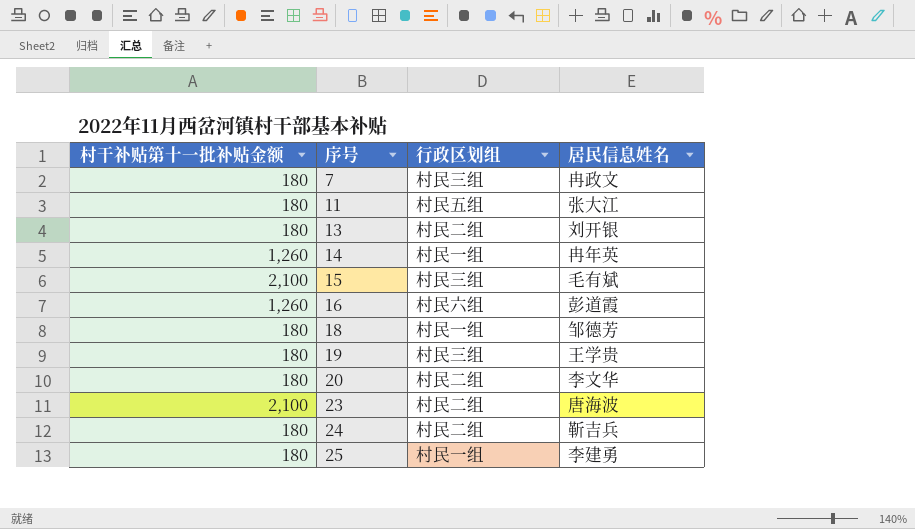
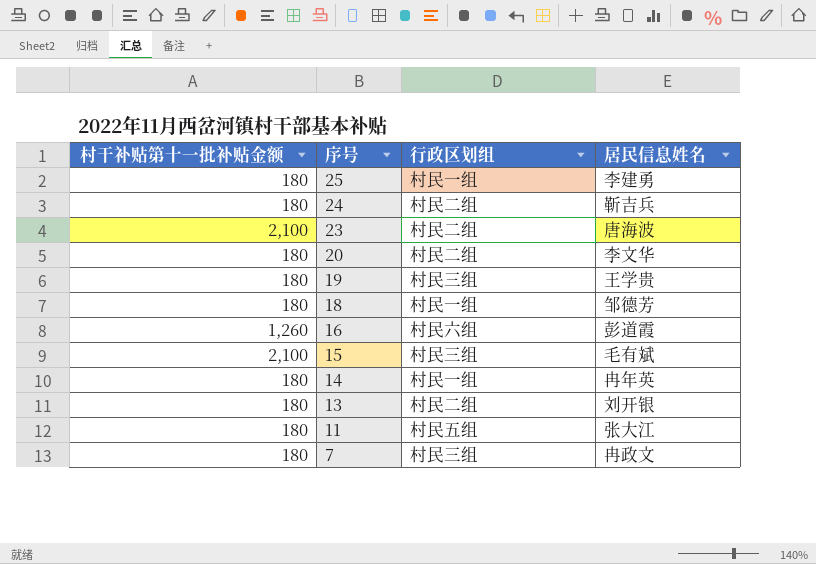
row order: 序号 ascending -> 序号 descending
14 | 村干补贴第十一批补贴金额: 1,260 -> 180

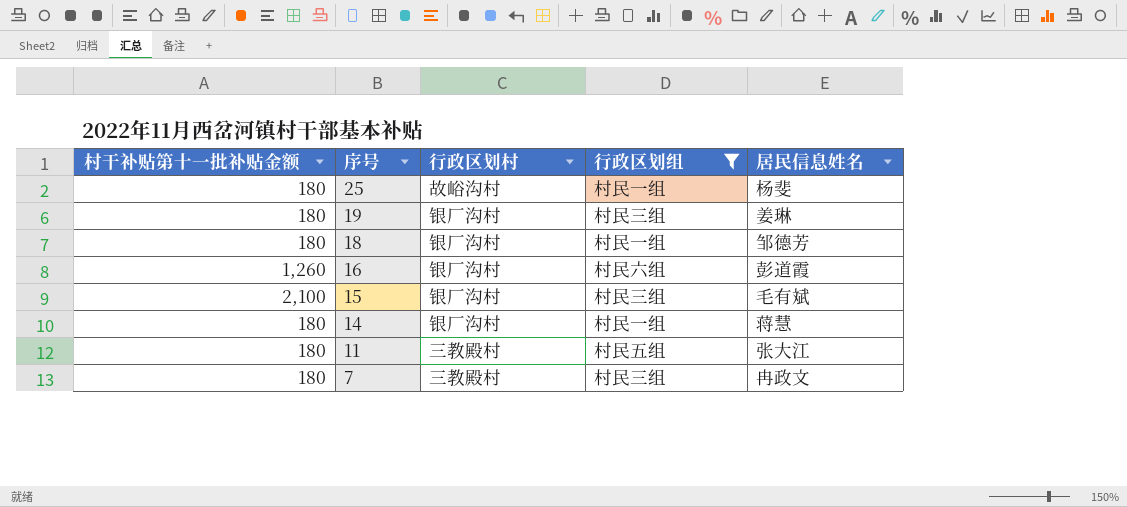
filter: none -> 行政区划组 != 村民二组
column 行政区划村 | position: none -> 3
25 | 居民信息姓名: 李建勇 -> 杨斐
19 | 居民信息姓名: 王学贵 -> 姜琳
14 | 居民信息姓名: 冉年英 -> 蒋慧

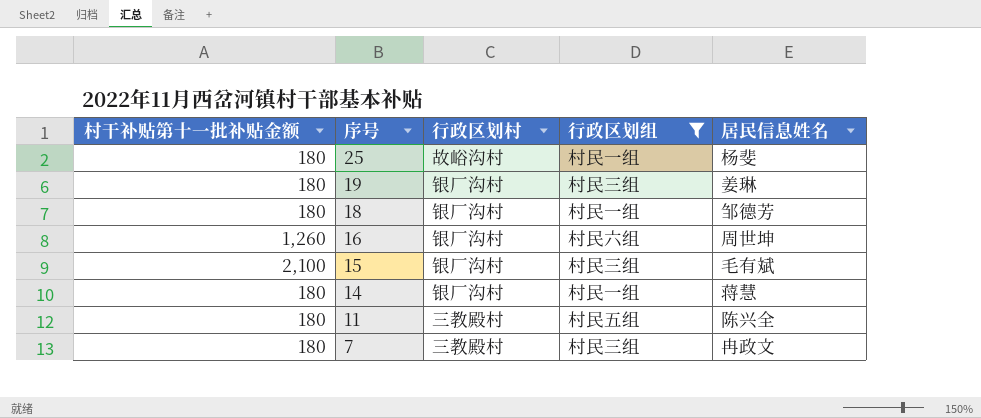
16 | 居民信息姓名: 彭道霞 -> 周世坤
11 | 居民信息姓名: 张大江 -> 陈兴全

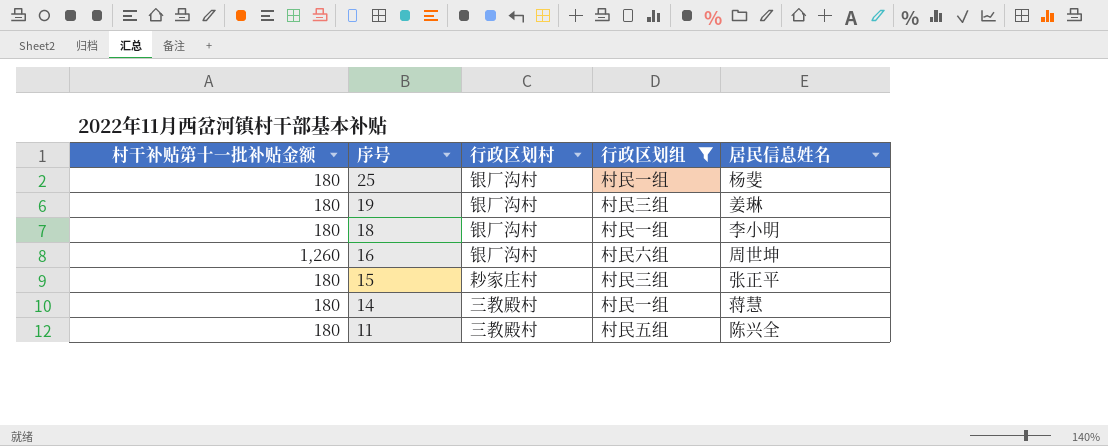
row 7: 180 | 三教殿村 | 村民三组 | 冉政文 -> none
25 | 行政区划村: 故峪沟村 -> 银厂沟村
18 | 居民信息姓名: 邹德芳 -> 李小明
15 | 村干补贴第十一批补贴金额: 2,100 -> 180
15 | 行政区划村: 银厂沟村 -> 耖家庄村
15 | 居民信息姓名: 毛有斌 -> 张正平
14 | 行政区划村: 银厂沟村 -> 三教殿村

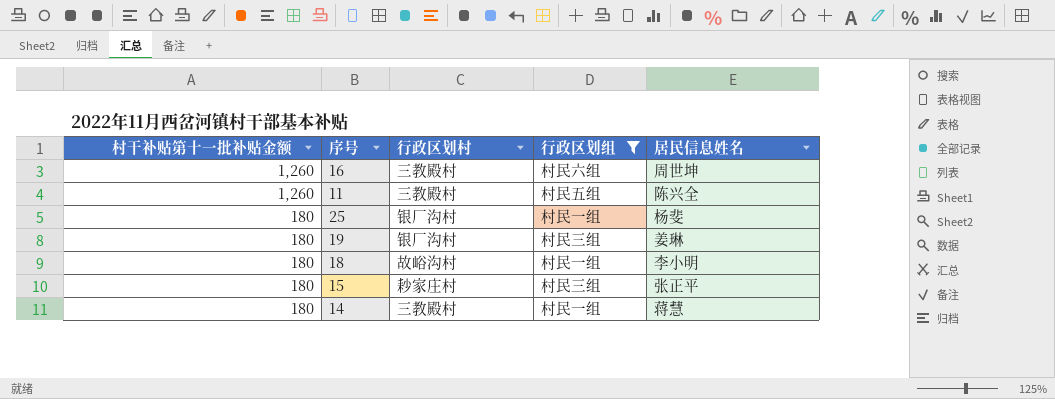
row order: 序号 descending -> 村干补贴第十一批补贴金额 descending
16 | 行政区划村: 银厂沟村 -> 三教殿村
11 | 村干补贴第十一批补贴金额: 180 -> 1,260
18 | 行政区划村: 银厂沟村 -> 故峪沟村

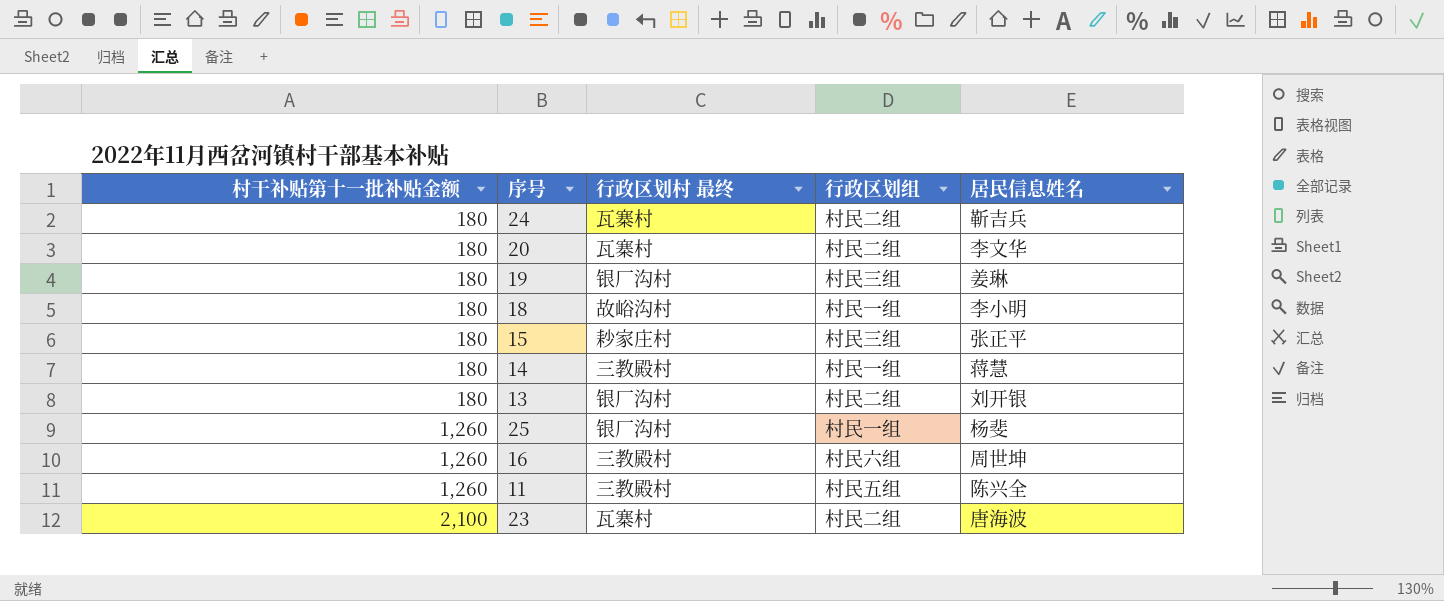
filter: 行政区划组 != 村民二组 -> none
row order: 村干补贴第十一批补贴金额 descending -> 村干补贴第十一批补贴金额 ascending
column name: 行政区划村 -> 行政区划村 最终
25 | 村干补贴第十一批补贴金额: 180 -> 1,260

